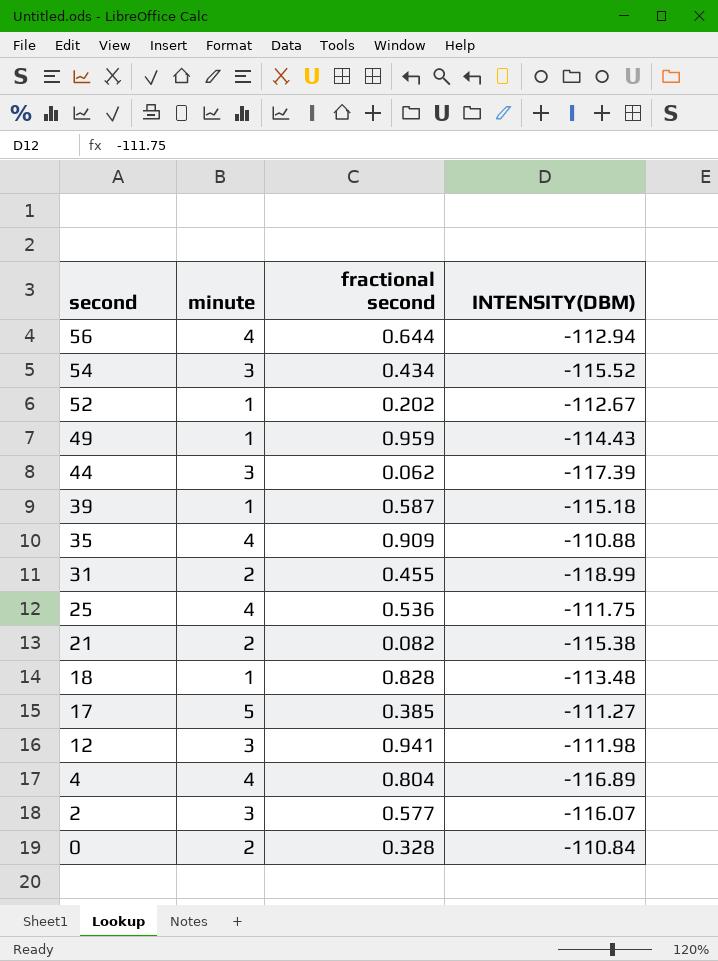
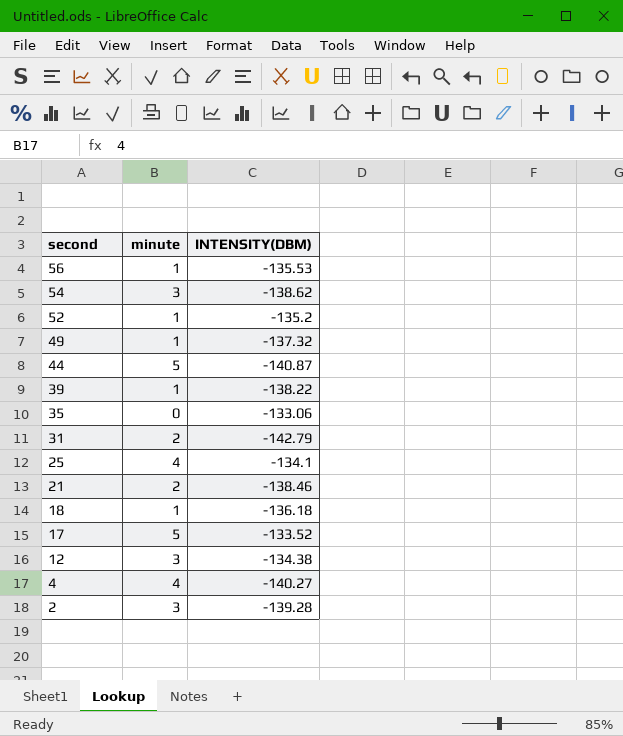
column fractional second | position: 3 -> none
row 0: 2 | 0.328 | -110.84 -> none
56 | minute: 4 -> 1
56 | INTENSITY(DBM): -112.94 -> -135.53
54 | INTENSITY(DBM): -115.52 -> -138.62
52 | INTENSITY(DBM): -112.67 -> -135.2
49 | INTENSITY(DBM): -114.43 -> -137.32
44 | minute: 3 -> 5
44 | INTENSITY(DBM): -117.39 -> -140.87
39 | INTENSITY(DBM): -115.18 -> -138.22
35 | minute: 4 -> 0
35 | INTENSITY(DBM): -110.88 -> -133.06
31 | INTENSITY(DBM): -118.99 -> -142.79
25 | INTENSITY(DBM): -111.75 -> -134.1
21 | INTENSITY(DBM): -115.38 -> -138.46
18 | INTENSITY(DBM): -113.48 -> -136.18
17 | INTENSITY(DBM): -111.27 -> -133.52
12 | INTENSITY(DBM): -111.98 -> -134.38
4 | INTENSITY(DBM): -116.89 -> -140.27
2 | INTENSITY(DBM): -116.07 -> -139.28

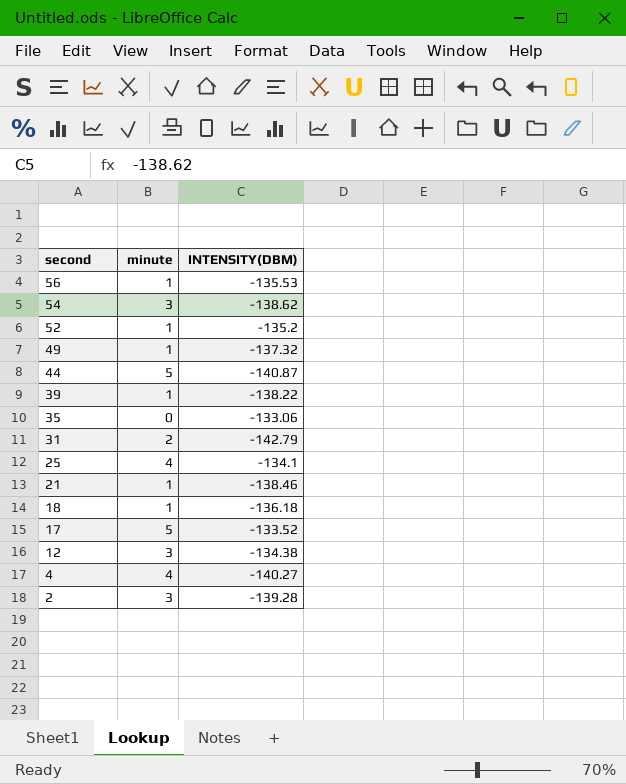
21 | minute: 2 -> 1

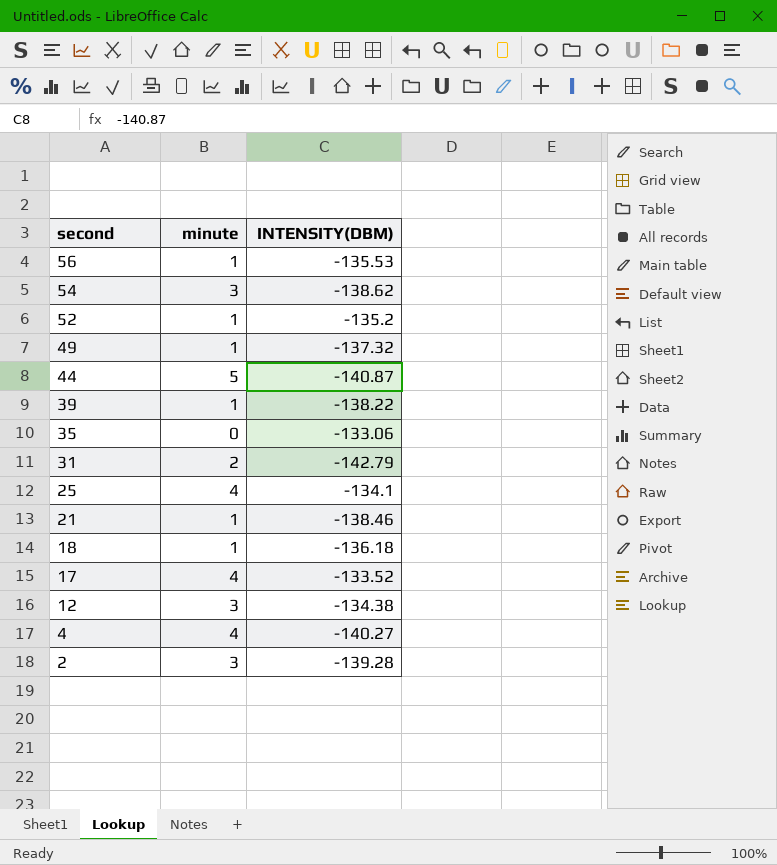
17 | minute: 5 -> 4

